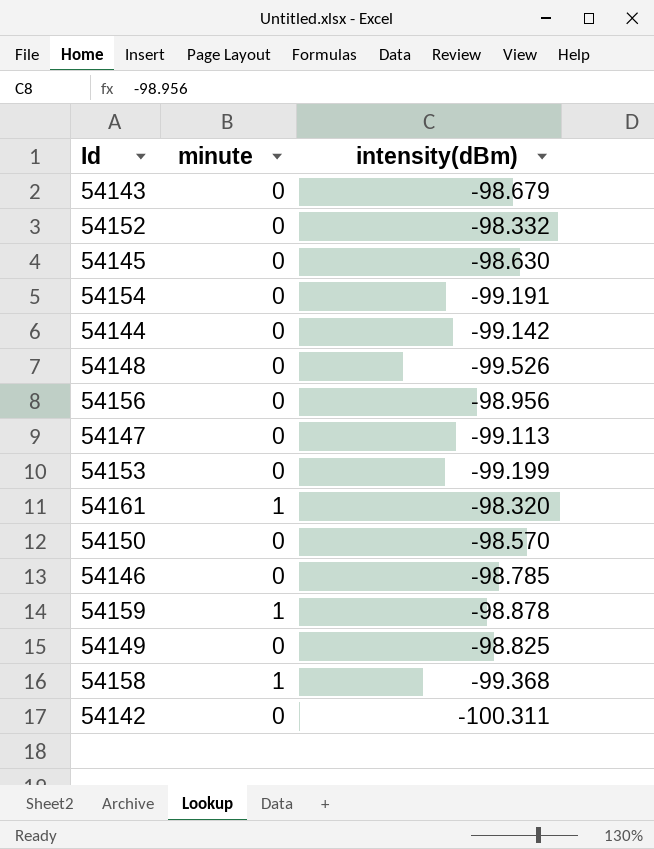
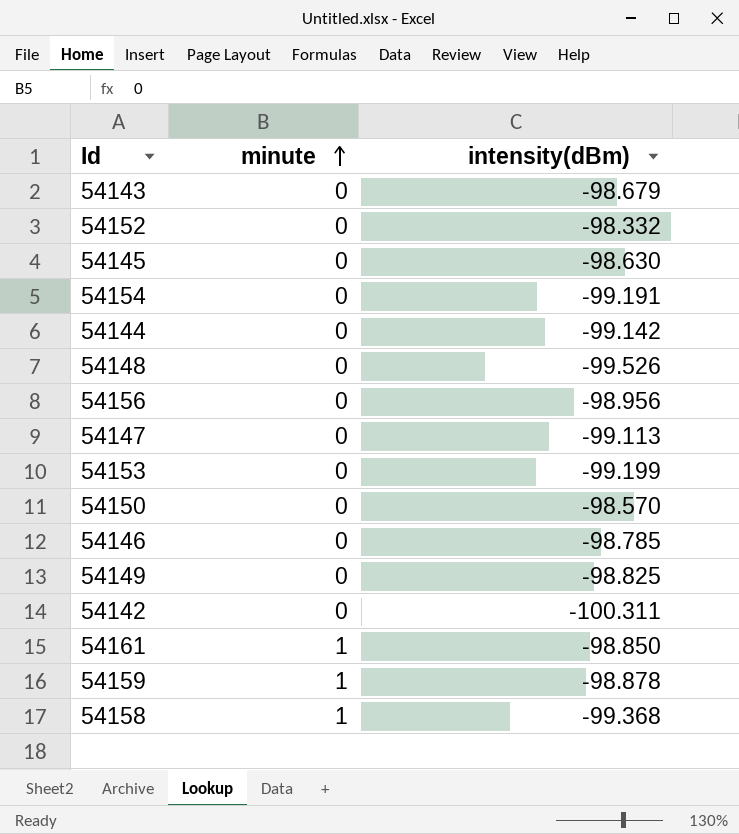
row order: none -> minute ascending
54161 | intensity(dBm): -98.320 -> -98.850

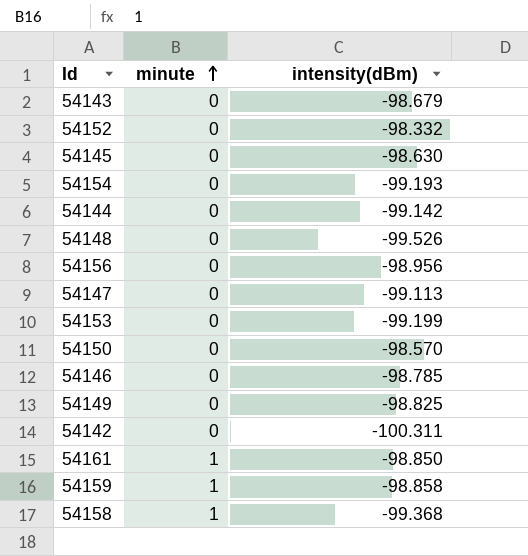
54154 | intensity(dBm): -99.191 -> -99.193
54159 | intensity(dBm): -98.878 -> -98.858

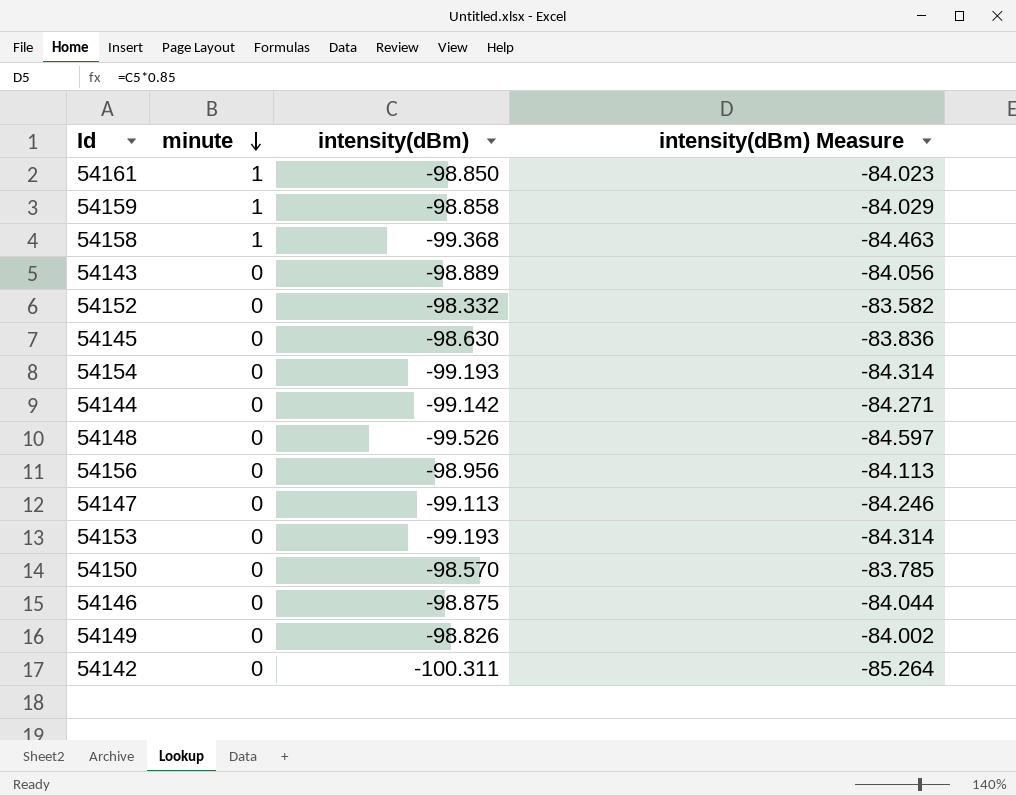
row order: minute ascending -> minute descending
column intensity(dBm) Measure | formula: none -> [intensity(dBm)] * 0.85
54143 | intensity(dBm): -98.679 -> -98.889
54153 | intensity(dBm): -99.199 -> -99.193
54146 | intensity(dBm): -98.785 -> -98.875
54149 | intensity(dBm): -98.825 -> -98.826

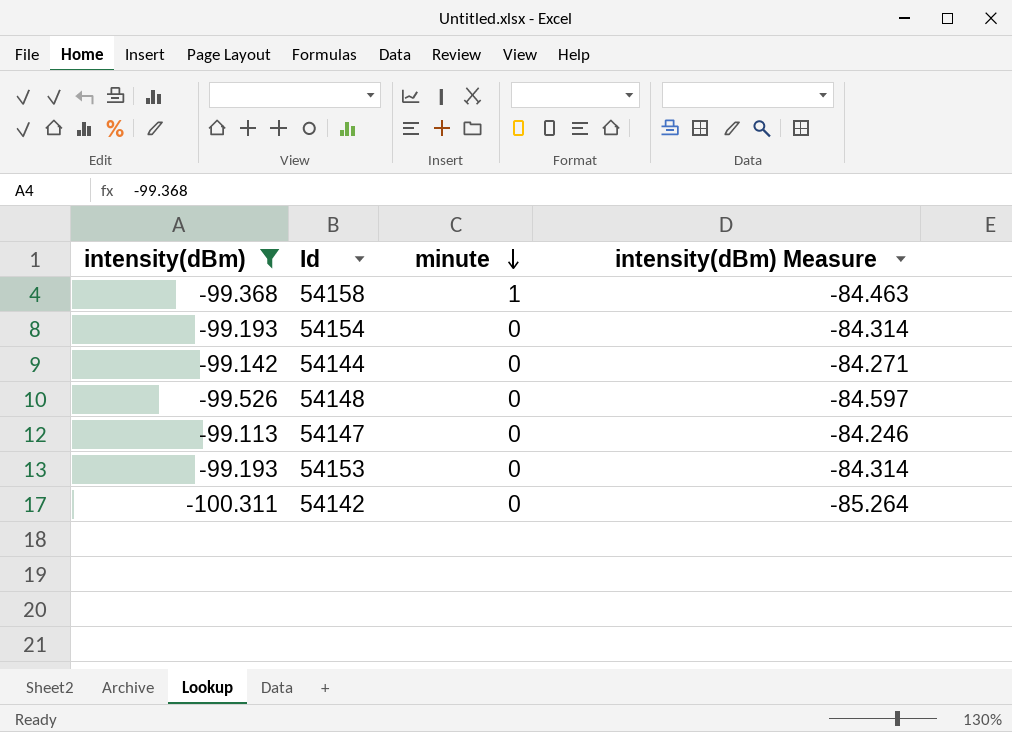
filter: none -> intensity(dBm) <= -99.113
column intensity(dBm) | position: 3 -> 1

